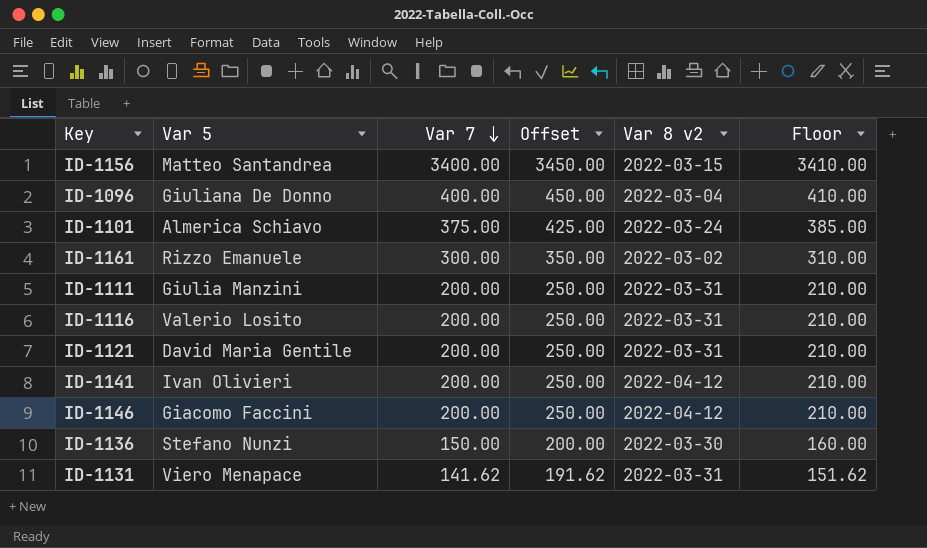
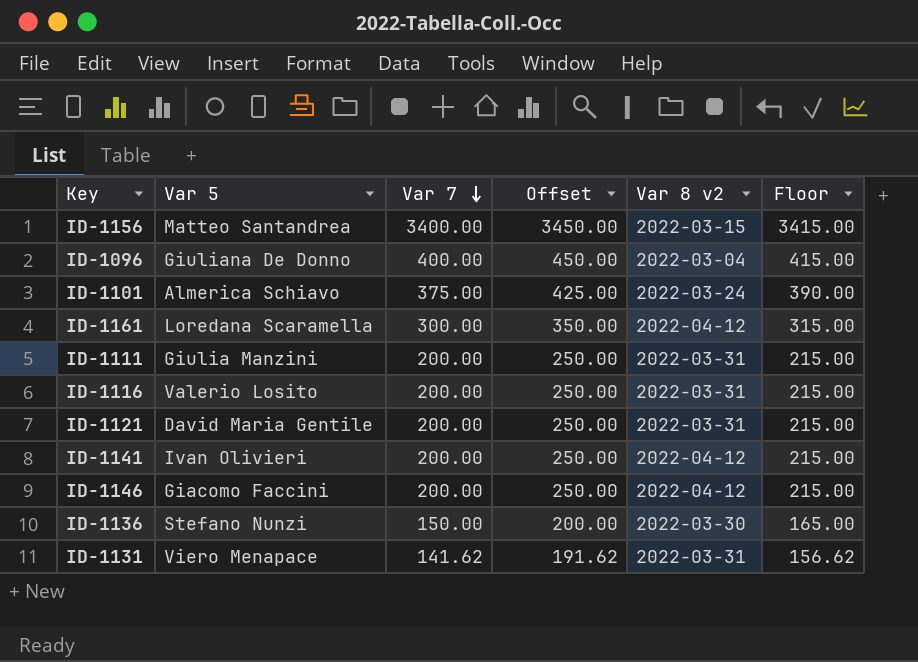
column Floor | formula: [Var 7] + 10 -> [Var 7] + 15
ID-1161 | Var 5: Rizzo Emanuele -> Loredana Scaramella
ID-1161 | Var 8 v2: 2022-03-02 -> 2022-04-12

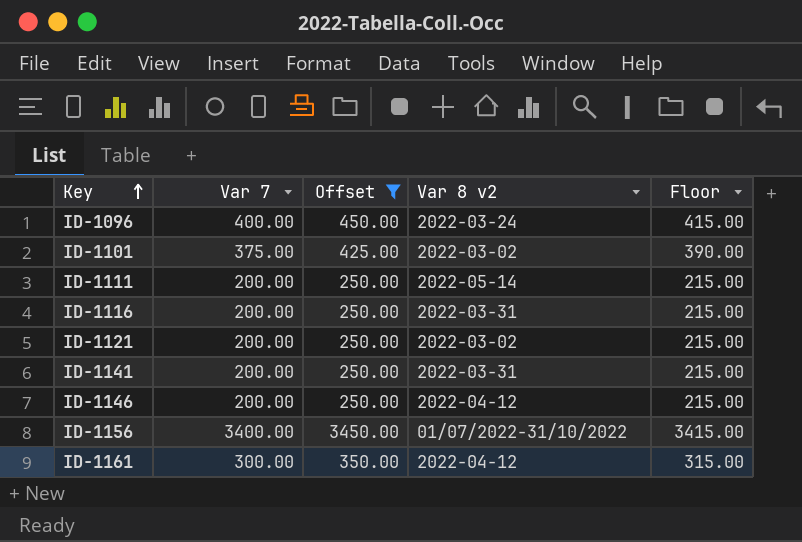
filter: none -> Offset >= 250.00
row order: Var 7 descending -> Key ascending
column Var 5 | position: 2 -> none
ID-1096 | Var 8 v2: 2022-03-04 -> 2022-03-24
ID-1101 | Var 8 v2: 2022-03-24 -> 2022-03-02
ID-1111 | Var 8 v2: 2022-03-31 -> 2022-05-14
ID-1121 | Var 8 v2: 2022-03-31 -> 2022-03-02
ID-1141 | Var 8 v2: 2022-04-12 -> 2022-03-31
ID-1156 | Var 8 v2: 2022-03-15 -> 01/07/2022-31/10/2022

